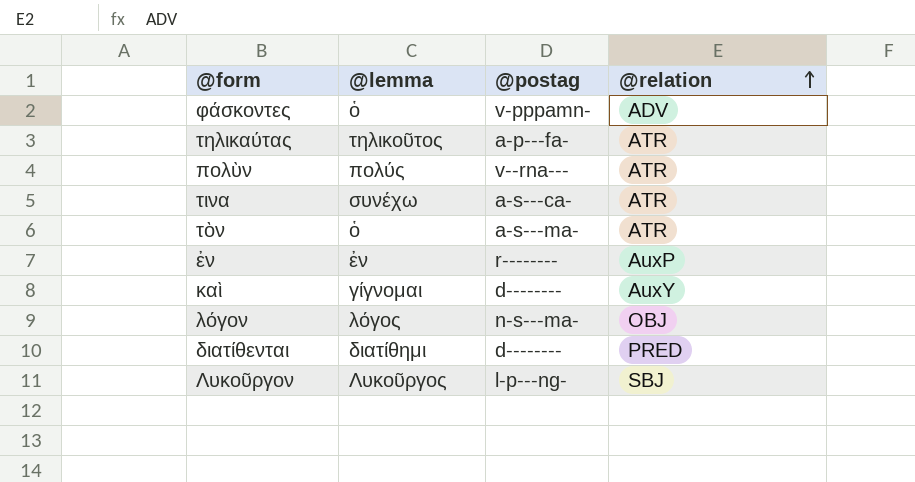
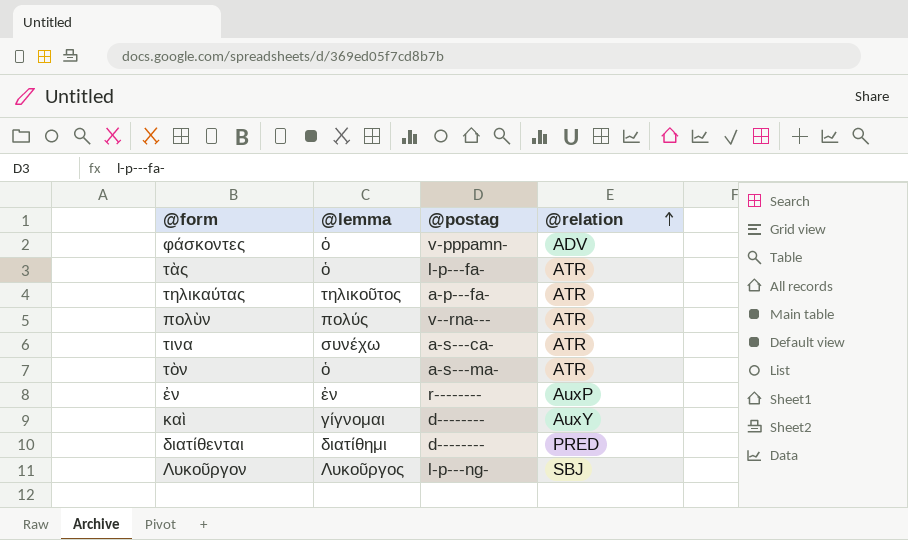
row λόγον: λόγος | n-s---ma- | OBJ -> none
row τὰς: none -> ὁ | l-p---fa- | ATR

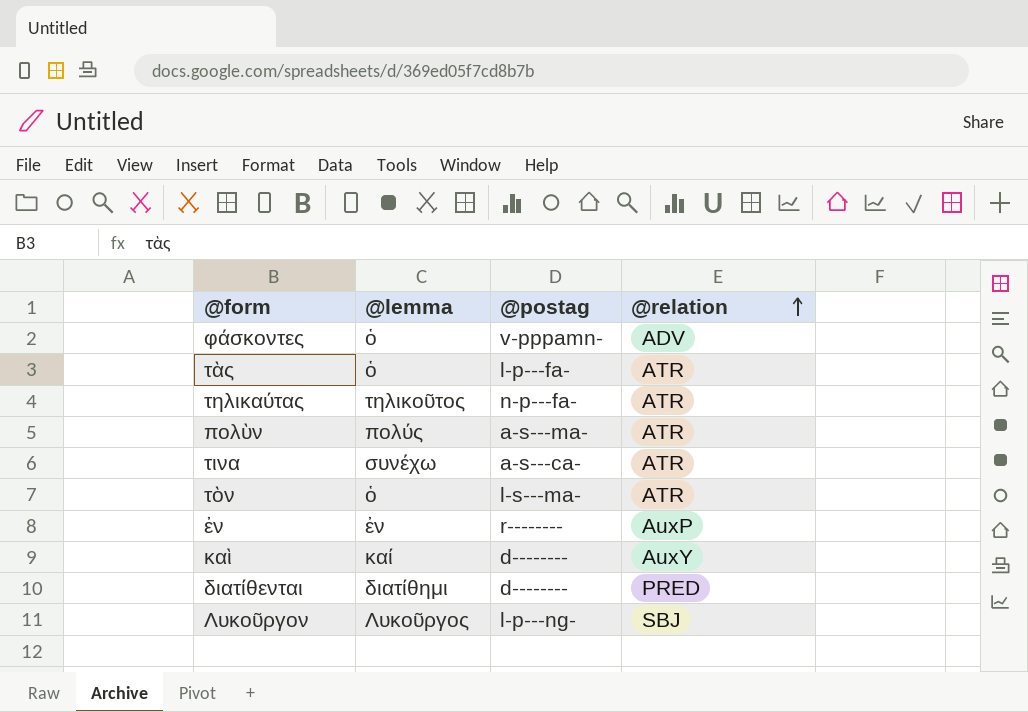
τηλικαύτας | @postag: a-p---fa- -> n-p---fa-
πολὺν | @postag: v--rna--- -> a-s---ma-
τὸν | @postag: a-s---ma- -> l-s---ma-
καὶ | @lemma: γίγνομαι -> καί

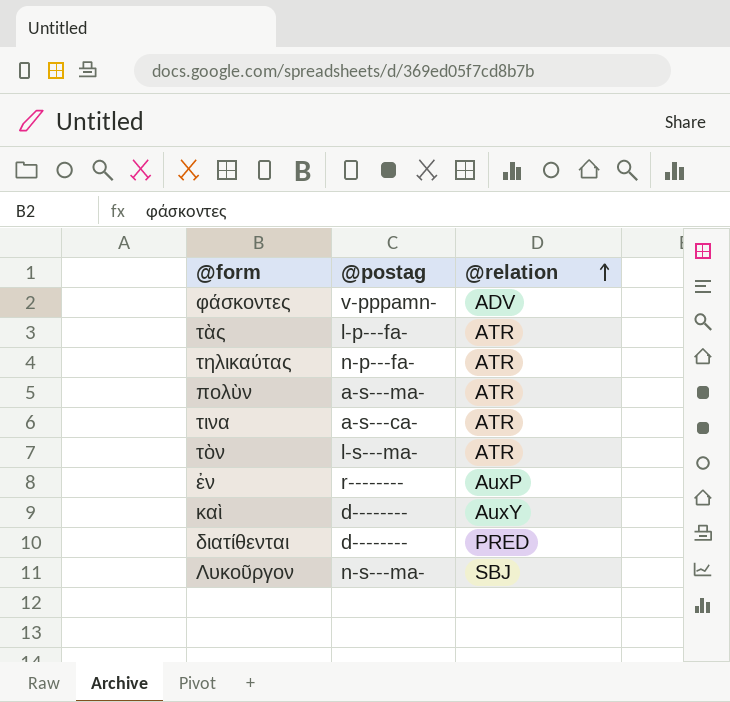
column @lemma | position: 2 -> none
Λυκοῦργον | @postag: l-p---ng- -> n-s---ma-

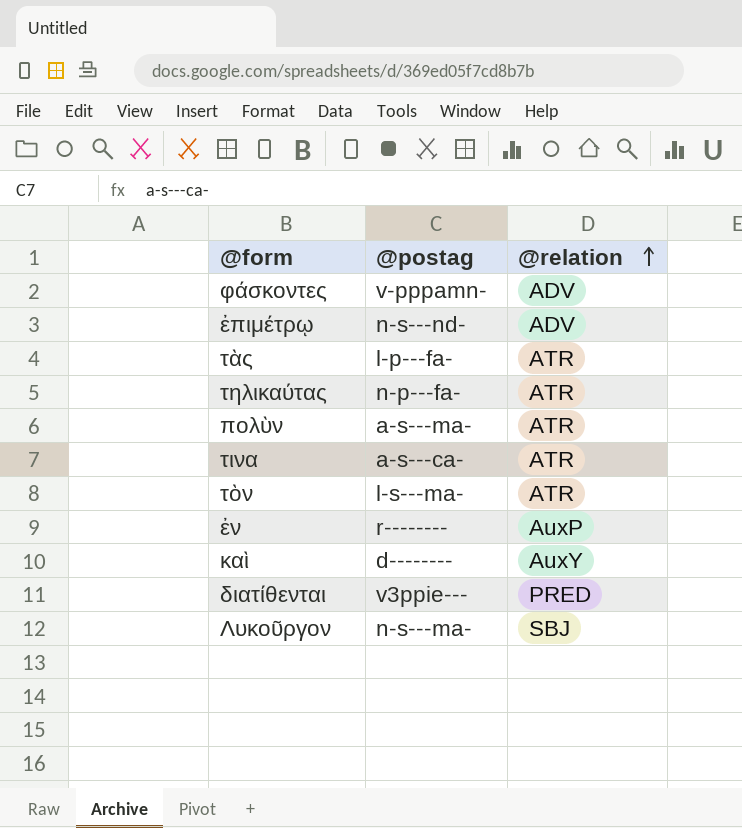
row ἐπιμέτρῳ: none -> n-s---nd- | ADV
διατίθενται | @postag: d-------- -> v3ppie---

